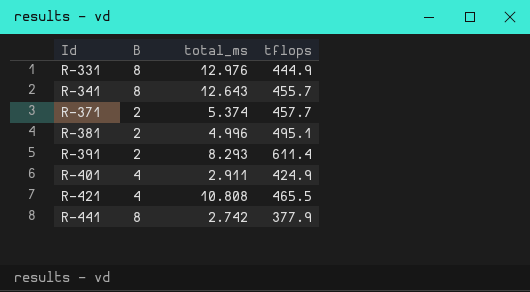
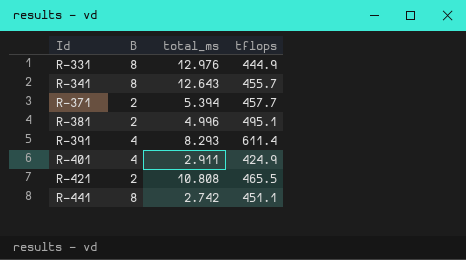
R-371 | total_ms: 5.374 -> 5.394
R-391 | B: 2 -> 4
R-421 | B: 4 -> 2
R-441 | tflops: 377.9 -> 451.1

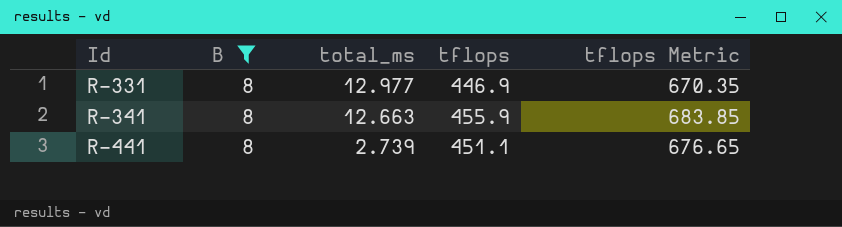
filter: none -> B = 8
column tflops Metric | formula: none -> [tflops] * 1.5
R-331 | total_ms: 12.976 -> 12.977
R-331 | tflops: 444.9 -> 446.9
R-341 | total_ms: 12.643 -> 12.663
R-341 | tflops: 455.7 -> 455.9
R-441 | total_ms: 2.742 -> 2.739

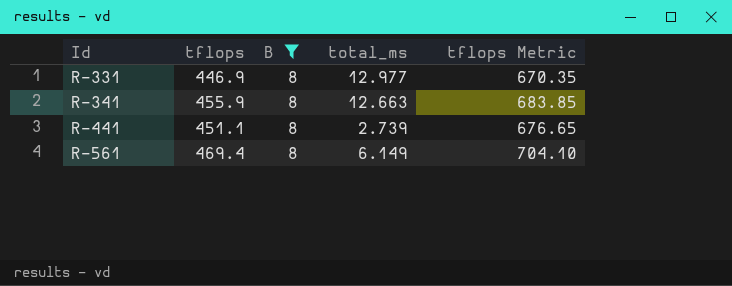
column tflops | position: 4 -> 2
row R-561: none -> 469.4 | 8 | 6.149 | 704.10

